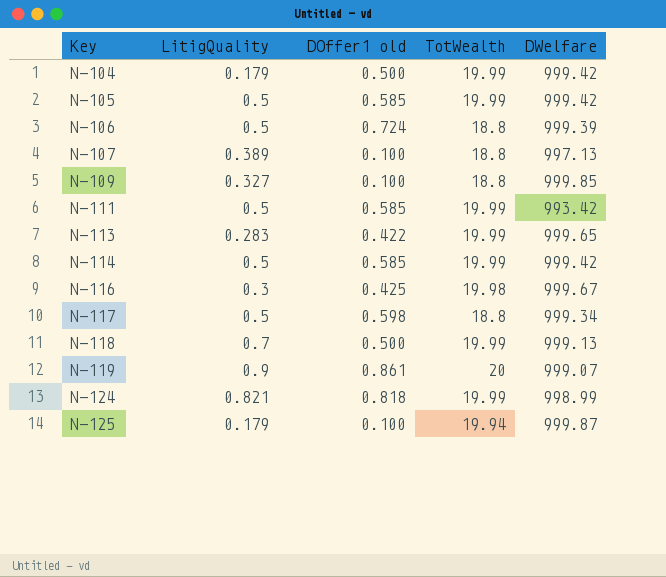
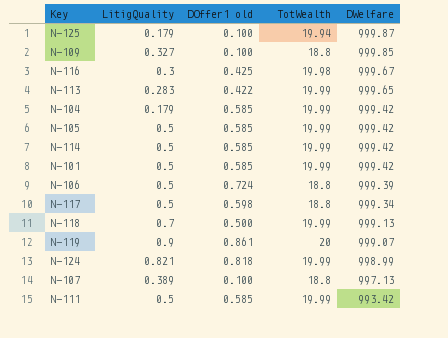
row order: Key ascending -> DWelfare descending
N-104 | DOffer1 old: 0.500 -> 0.585
row N-101: none -> 0.5 | 0.585 | 19.99 | 999.42

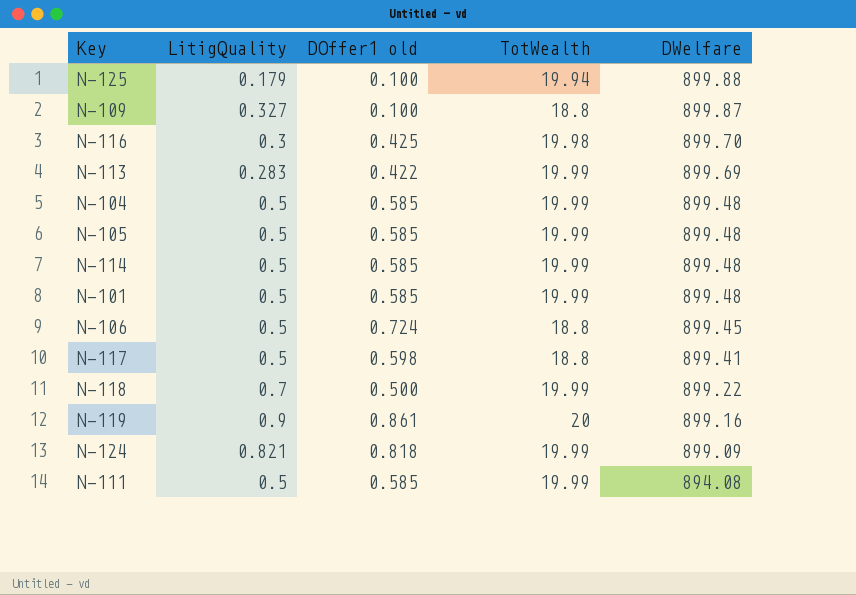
row N-107: 0.389 | 0.100 | 18.8 | 997.13 -> none
N-125 | DWelfare: 999.87 -> 899.88
N-109 | DWelfare: 999.85 -> 899.87
N-116 | DWelfare: 999.67 -> 899.70
N-113 | DWelfare: 999.65 -> 899.69
N-104 | LitigQuality: 0.179 -> 0.5
N-104 | DWelfare: 999.42 -> 899.48
N-105 | DWelfare: 999.42 -> 899.48
N-114 | DWelfare: 999.42 -> 899.48
N-101 | DWelfare: 999.42 -> 899.48
N-106 | DWelfare: 999.39 -> 899.45
N-117 | DWelfare: 999.34 -> 899.41
N-118 | DWelfare: 999.13 -> 899.22
N-119 | DWelfare: 999.07 -> 899.16
N-124 | DWelfare: 998.99 -> 899.09
N-111 | DWelfare: 993.42 -> 894.08

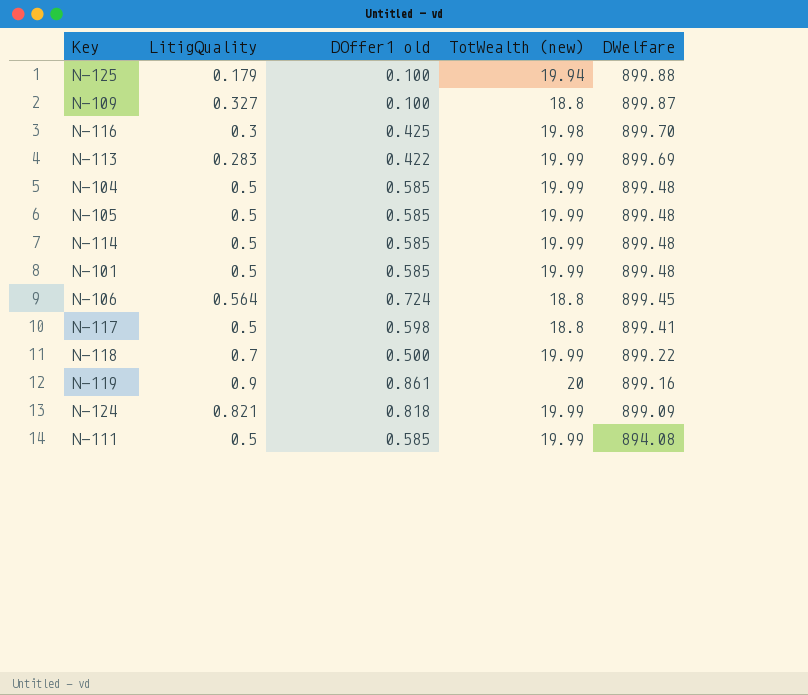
column name: TotWealth -> TotWealth (new)
N-106 | LitigQuality: 0.5 -> 0.564

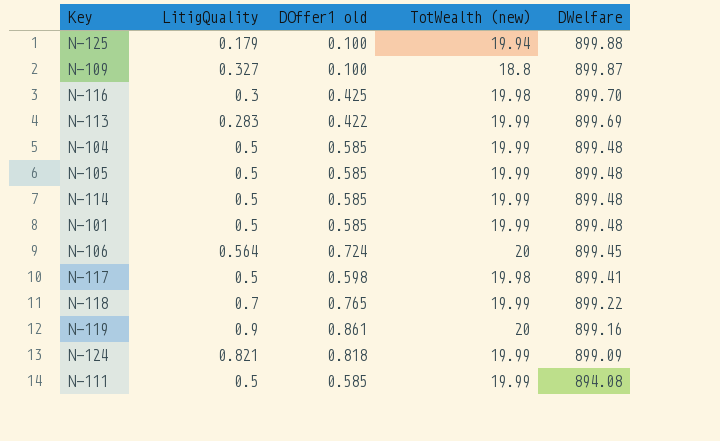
N-106 | TotWealth (new): 18.8 -> 20
N-117 | TotWealth (new): 18.8 -> 19.98
N-118 | DOffer1 old: 0.500 -> 0.765

